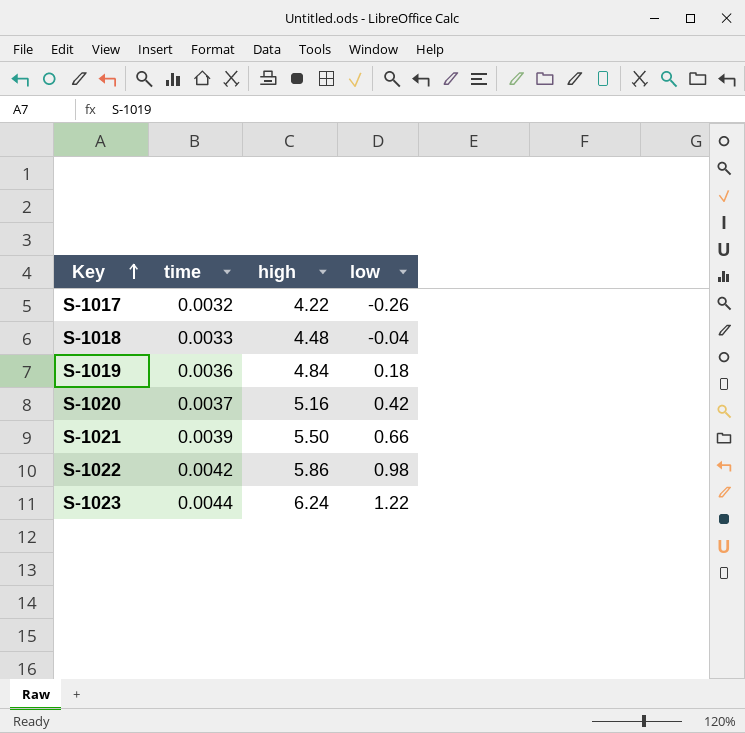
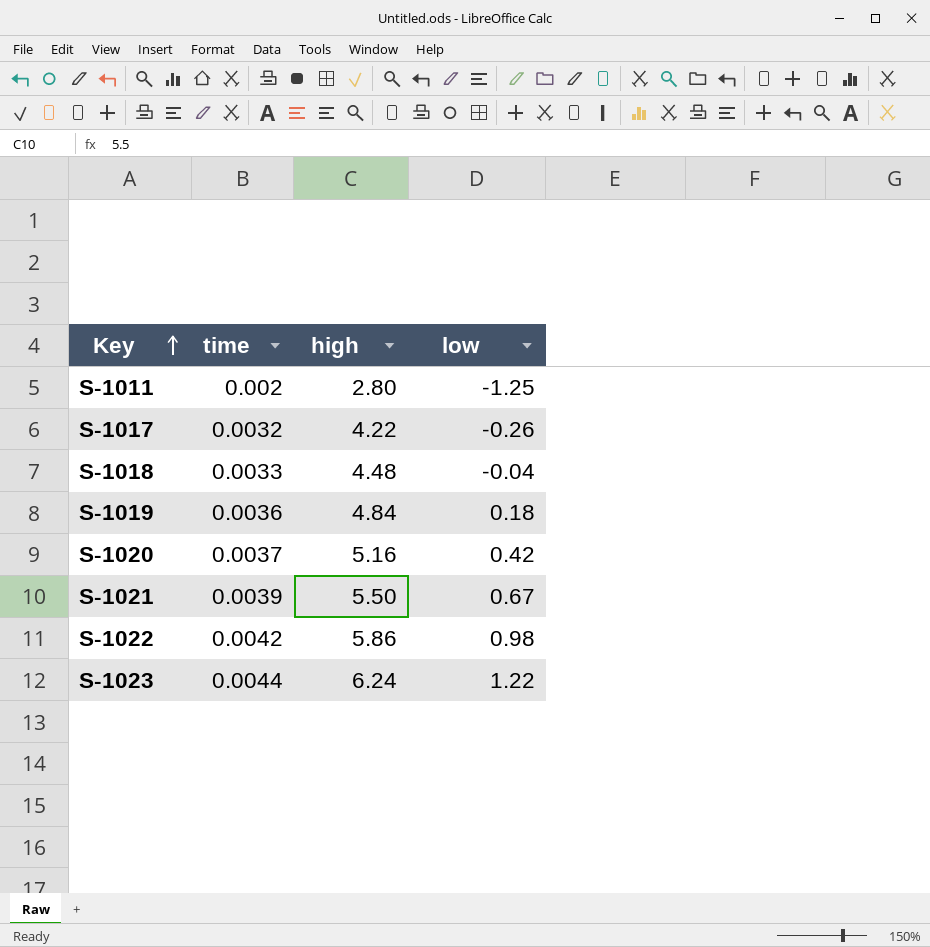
row S-1011: none -> 0.002 | 2.80 | -1.25
S-1021 | low: 0.66 -> 0.67

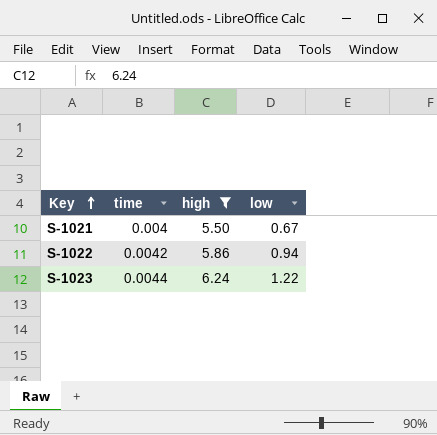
filter: none -> high >= 5.50
S-1021 | time: 0.0039 -> 0.004
S-1022 | low: 0.98 -> 0.94

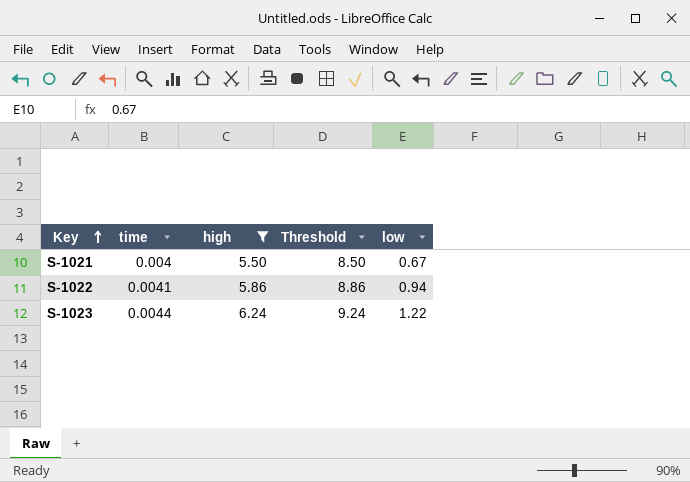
column Threshold | formula: none -> [high] + 3
S-1022 | time: 0.0042 -> 0.0041

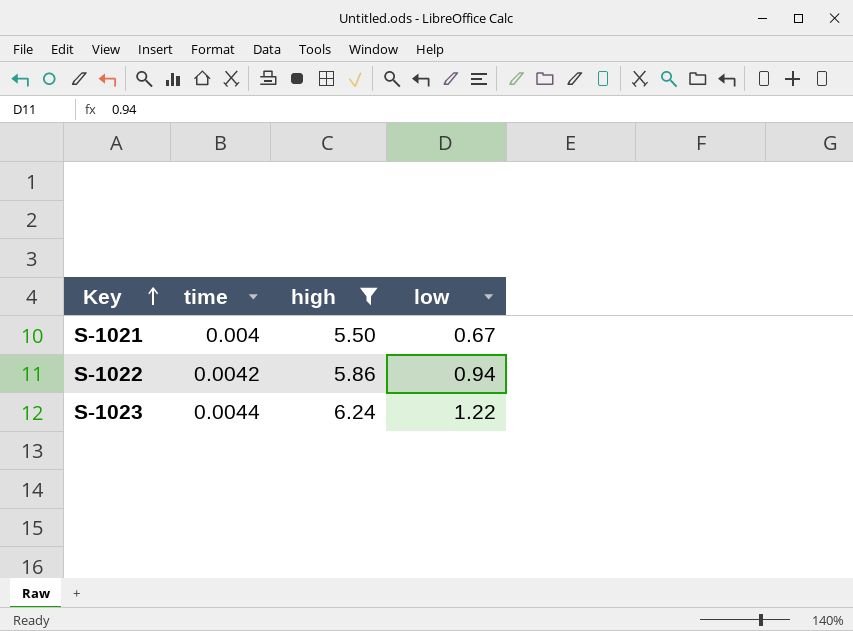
column Threshold | formula: [high] + 3 -> none
S-1022 | time: 0.0041 -> 0.0042

